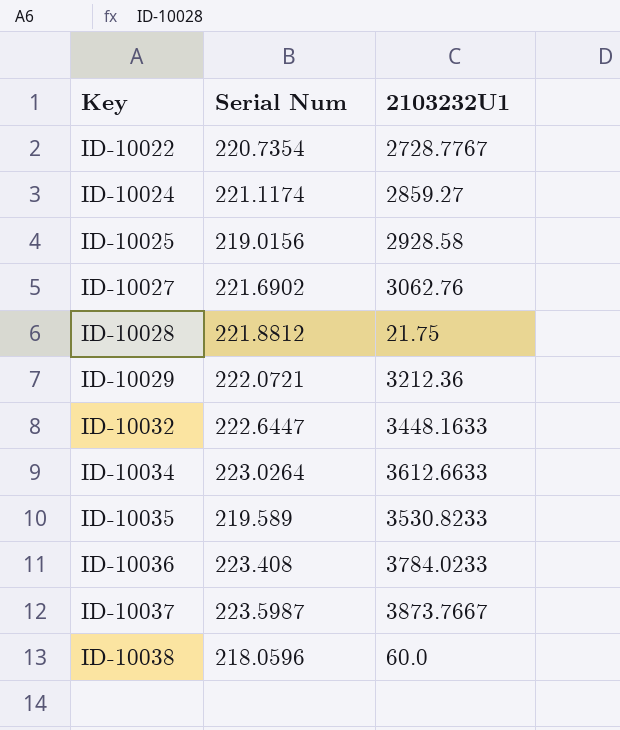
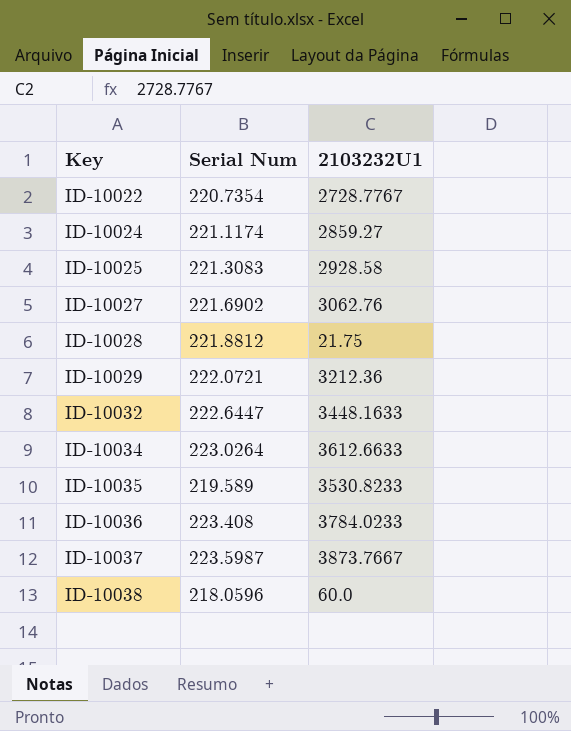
ID-10025 | Serial Num: 219.0156 -> 221.3083

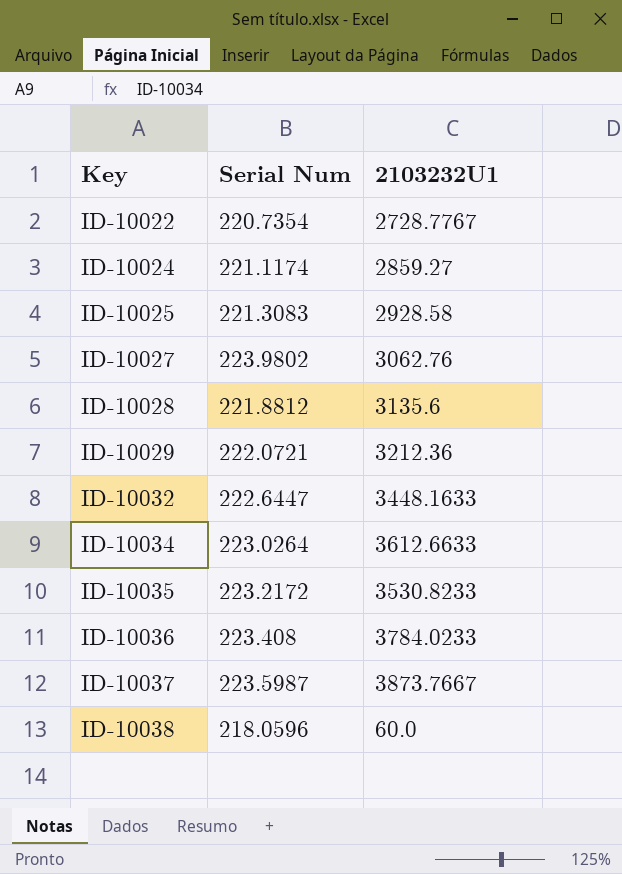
ID-10027 | Serial Num: 221.6902 -> 223.9802
ID-10028 | 2103232U1: 21.75 -> 3135.6
ID-10035 | Serial Num: 219.589 -> 223.2172

